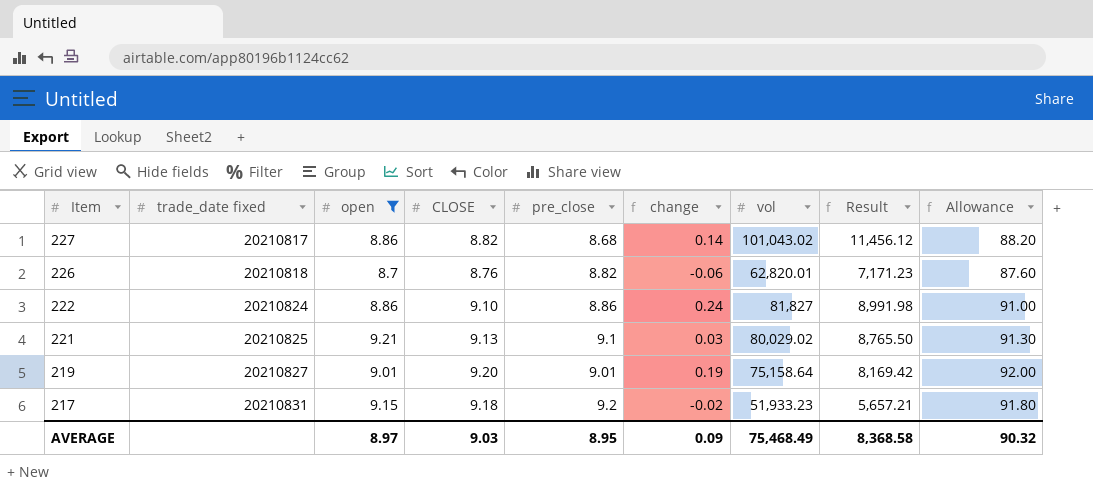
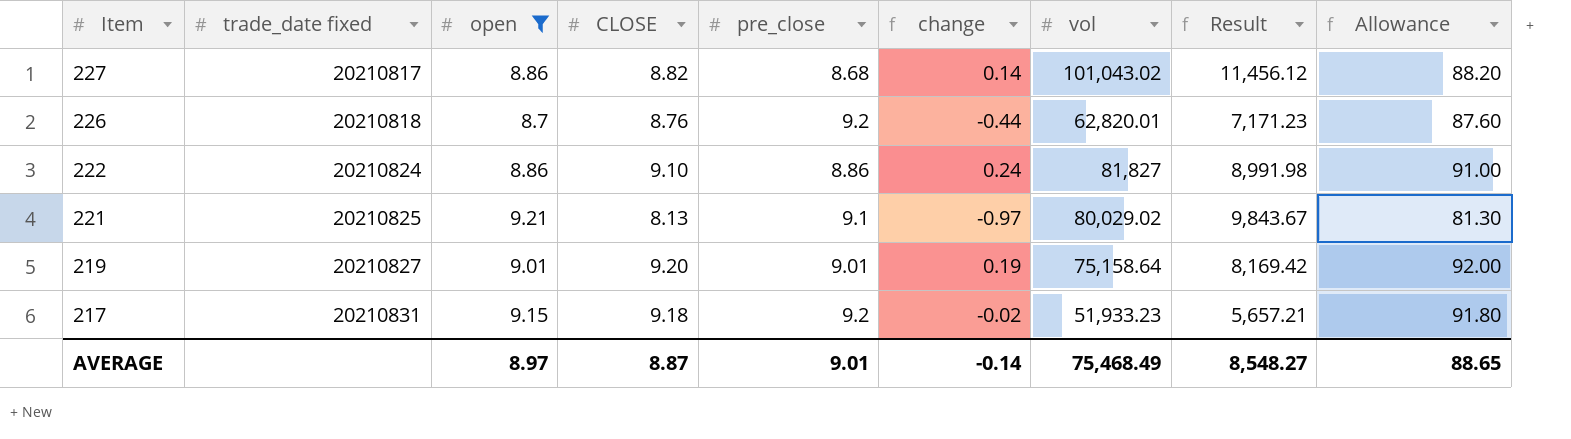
226 | pre_close: 8.82 -> 9.2
226 | change: -0.06 -> -0.44
221 | CLOSE: 9.13 -> 8.13
221 | change: 0.03 -> -0.97
221 | Result: 8,765.50 -> 9,843.67
221 | Allowance: 91.30 -> 81.30
AVERAGE | CLOSE: 9.03 -> 8.87
AVERAGE | pre_close: 8.95 -> 9.01
AVERAGE | change: 0.09 -> -0.14
AVERAGE | Result: 8,368.58 -> 8,548.27
AVERAGE | Allowance: 90.32 -> 88.65

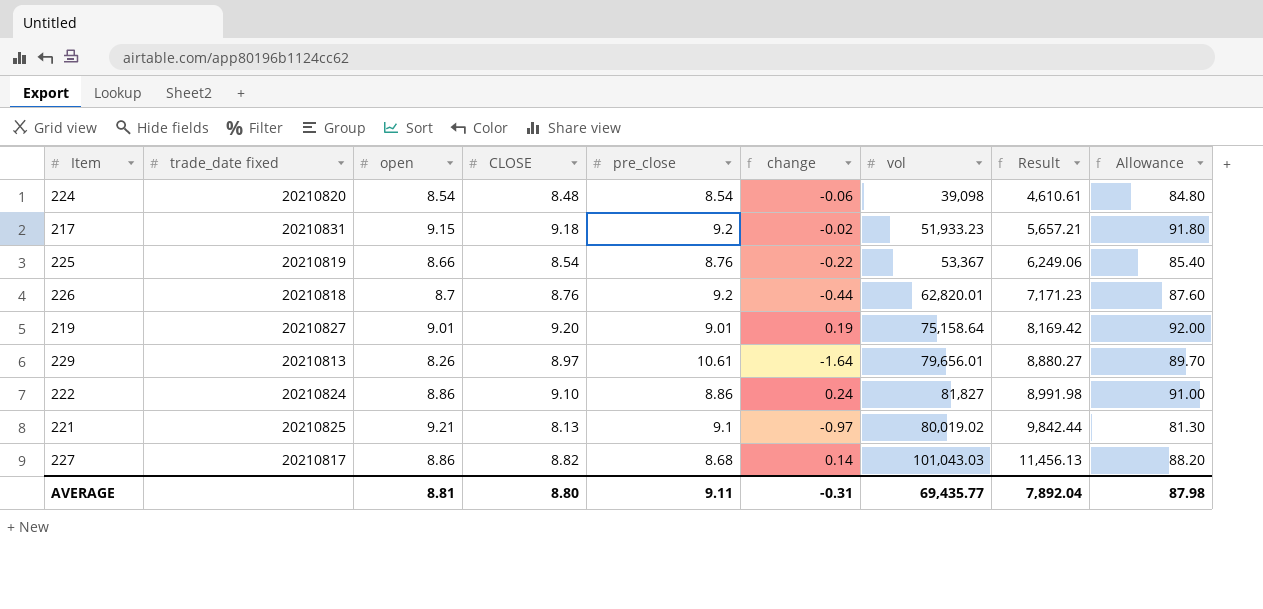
filter: open >= 8.7 -> none
row order: Item descending -> Result ascending
221 | vol: 80,029.02 -> 80,019.02
221 | Result: 9,843.67 -> 9,842.44
227 | vol: 101,043.02 -> 101,043.03
227 | Result: 11,456.12 -> 11,456.13
AVERAGE | open: 8.97 -> 8.81
AVERAGE | CLOSE: 8.87 -> 8.80
AVERAGE | pre_close: 9.01 -> 9.11
AVERAGE | change: -0.14 -> -0.31
AVERAGE | vol: 75,468.49 -> 69,435.77
AVERAGE | Result: 8,548.27 -> 7,892.04
AVERAGE | Allowance: 88.65 -> 87.98

